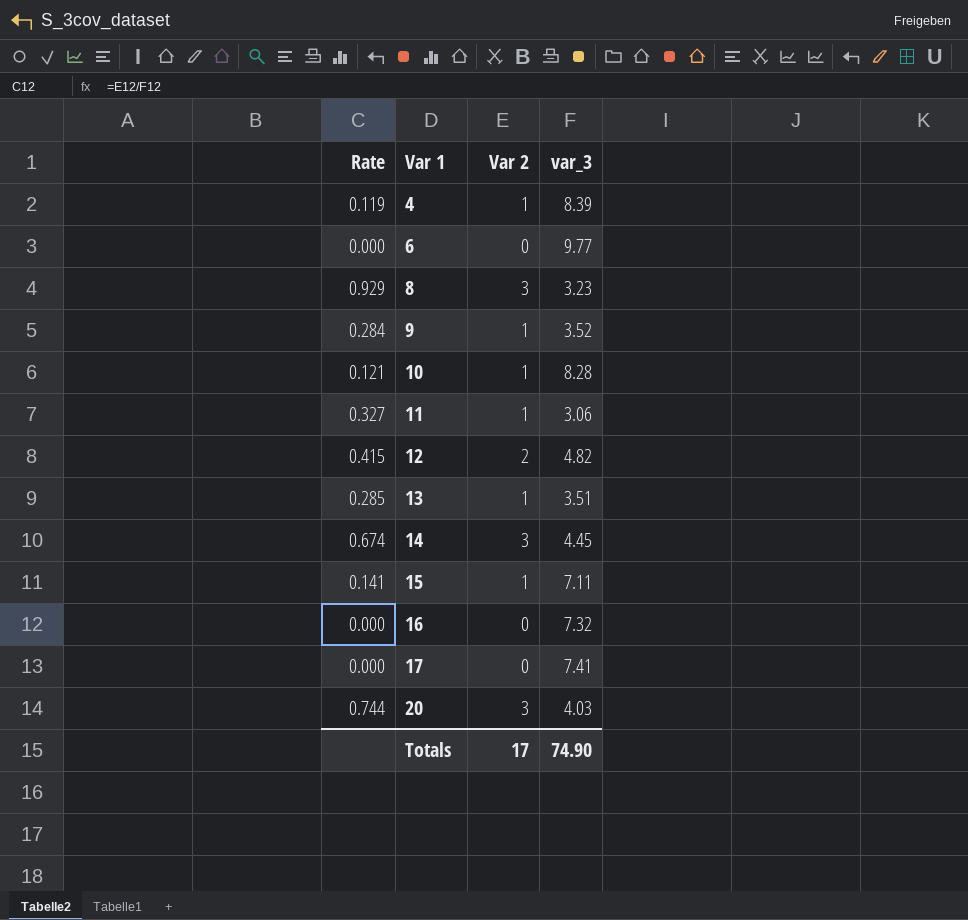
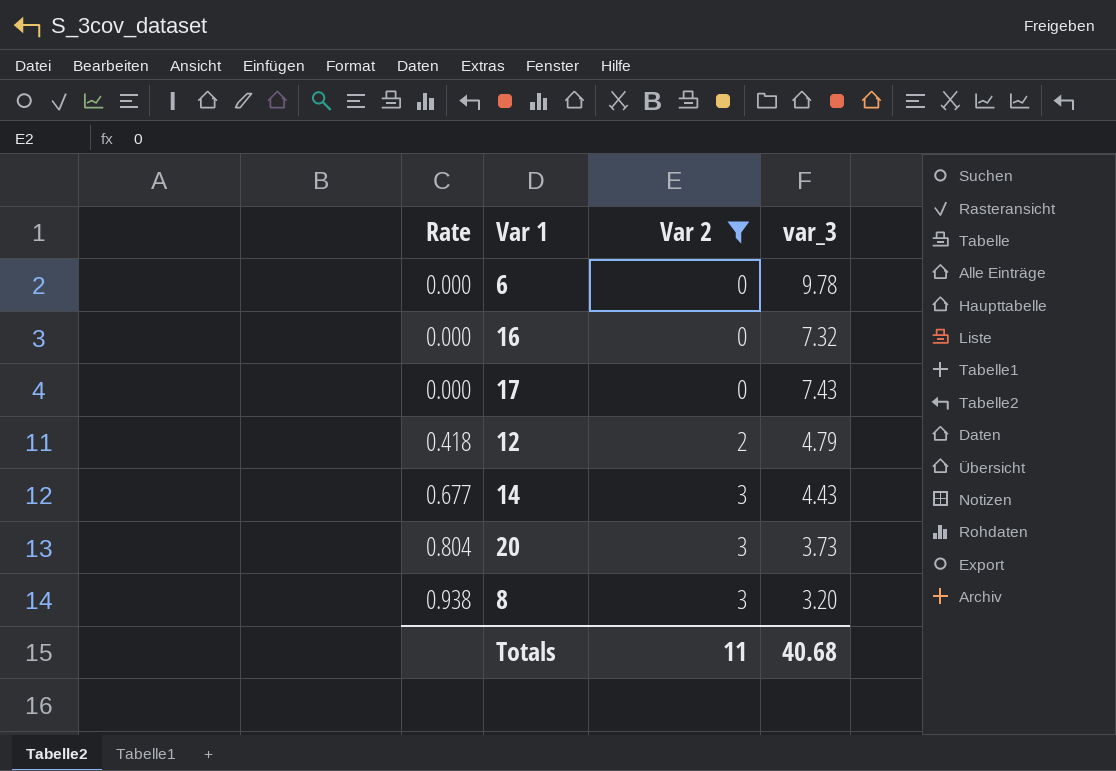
filter: none -> Var 2 != 1
row order: Var 1 ascending -> Rate ascending
6 | var_3: 9.77 -> 9.78
17 | var_3: 7.41 -> 7.43
12 | Rate: 0.415 -> 0.418
12 | var_3: 4.82 -> 4.79
14 | Rate: 0.674 -> 0.677
14 | var_3: 4.45 -> 4.43
20 | Rate: 0.744 -> 0.804
20 | var_3: 4.03 -> 3.73
8 | Rate: 0.929 -> 0.938
8 | var_3: 3.23 -> 3.20
Totals | Var 2: 17 -> 11
Totals | var_3: 74.90 -> 40.68

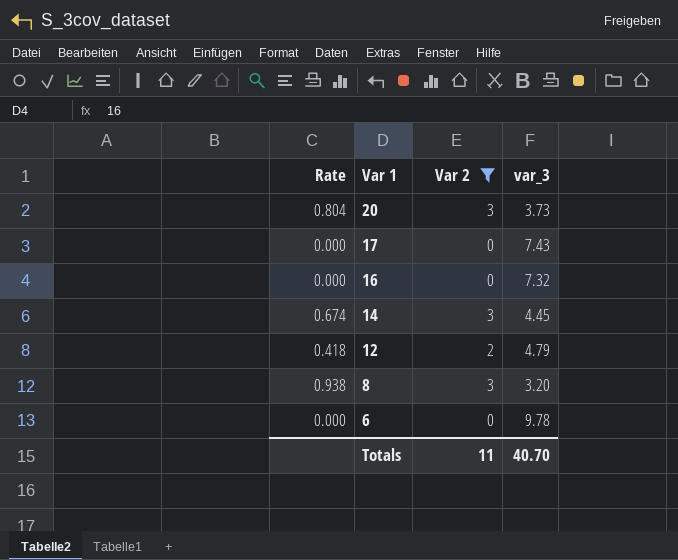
row order: Rate ascending -> Var 1 descending
14 | Rate: 0.677 -> 0.674
14 | var_3: 4.43 -> 4.45
Totals | var_3: 40.68 -> 40.70

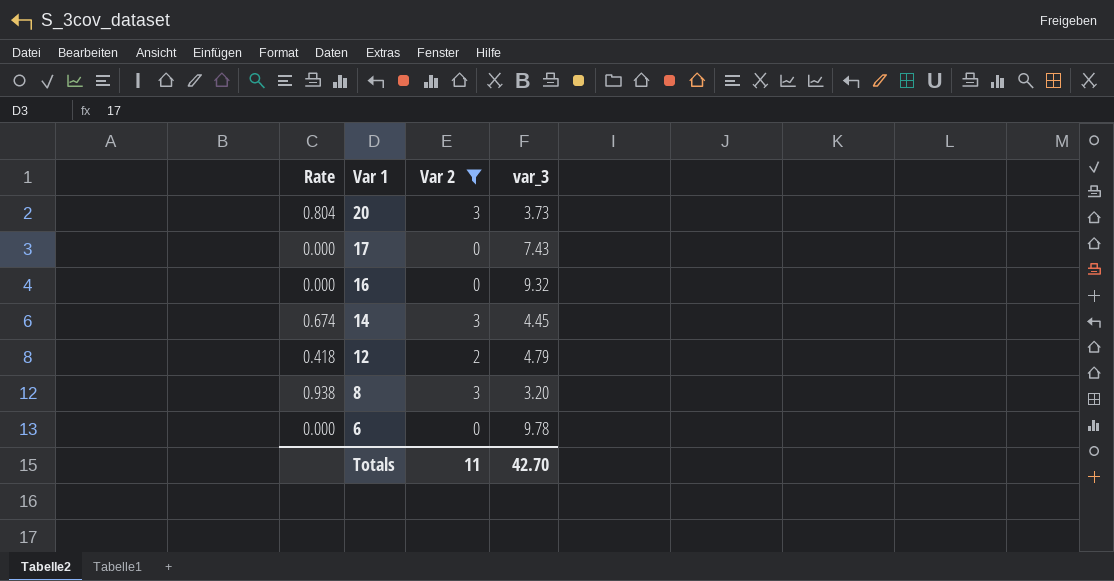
16 | var_3: 7.32 -> 9.32
Totals | var_3: 40.70 -> 42.70

